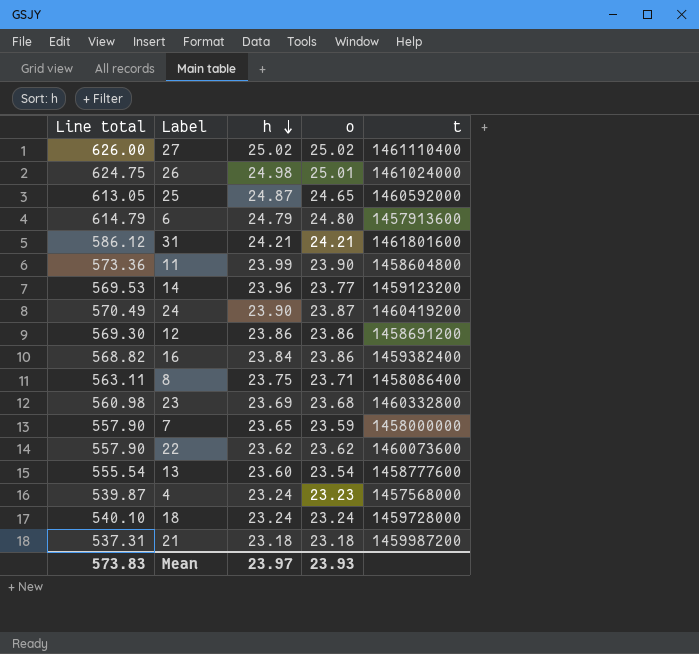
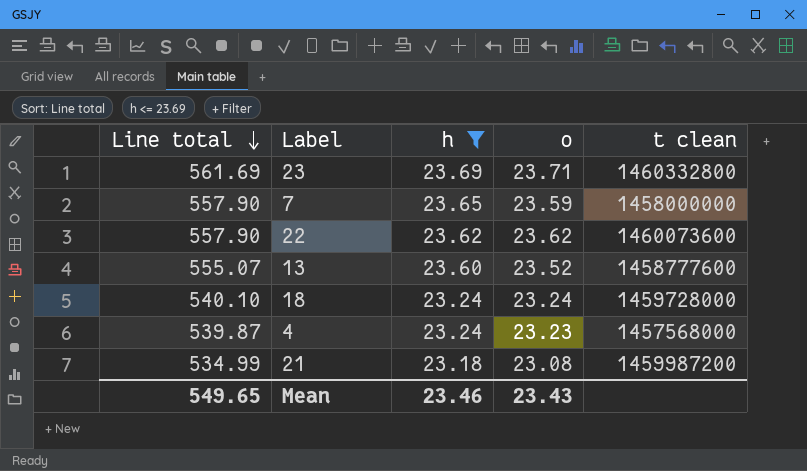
filter: none -> h <= 23.69
row order: h descending -> Line total descending
column name: t -> t clean
23 | Line total: 560.98 -> 561.69
23 | o: 23.68 -> 23.71
13 | Line total: 555.54 -> 555.07
13 | o: 23.54 -> 23.52
21 | Line total: 537.31 -> 534.99
21 | o: 23.18 -> 23.08
Mean | Line total: 573.83 -> 549.65
Mean | h: 23.97 -> 23.46
Mean | o: 23.93 -> 23.43

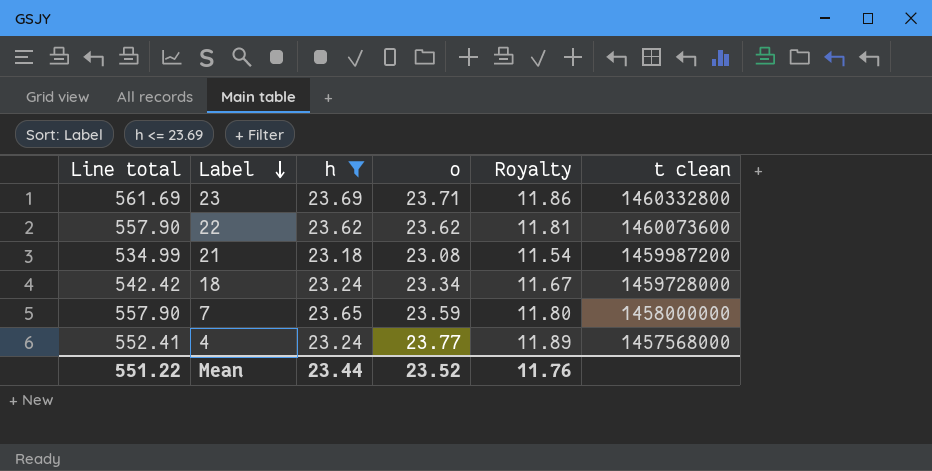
row order: Line total descending -> Label descending
column Royalty | formula: none -> [o] * 0.5
row 13: 555.07 | 23.60 | 23.52 | 1458777600 -> none
18 | Line total: 540.10 -> 542.42
18 | o: 23.24 -> 23.34
4 | Line total: 539.87 -> 552.41
4 | o: 23.23 -> 23.77
Mean | Line total: 549.65 -> 551.22
Mean | h: 23.46 -> 23.44
Mean | o: 23.43 -> 23.52

